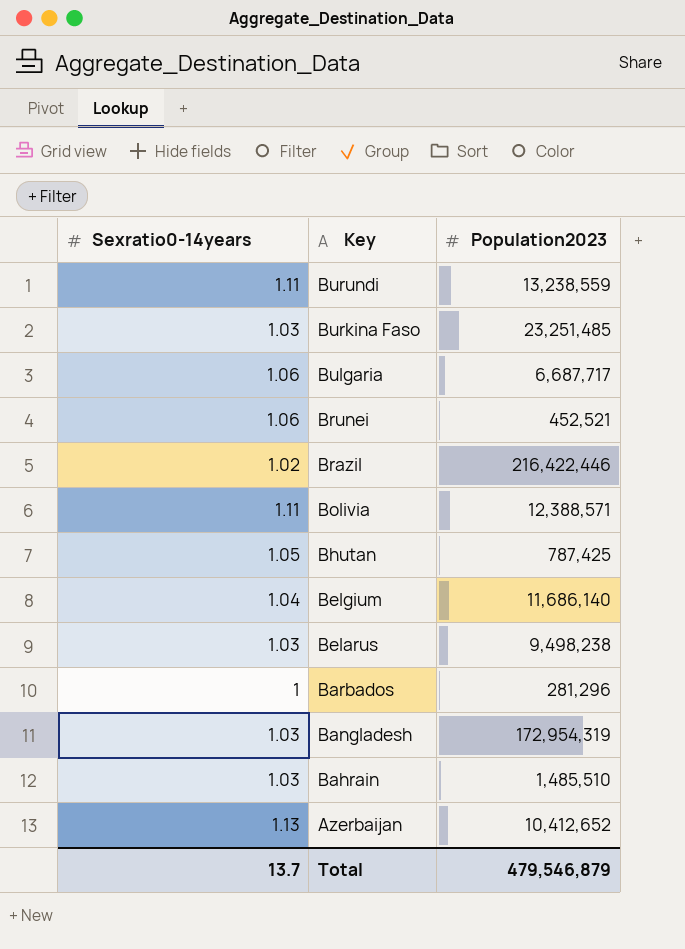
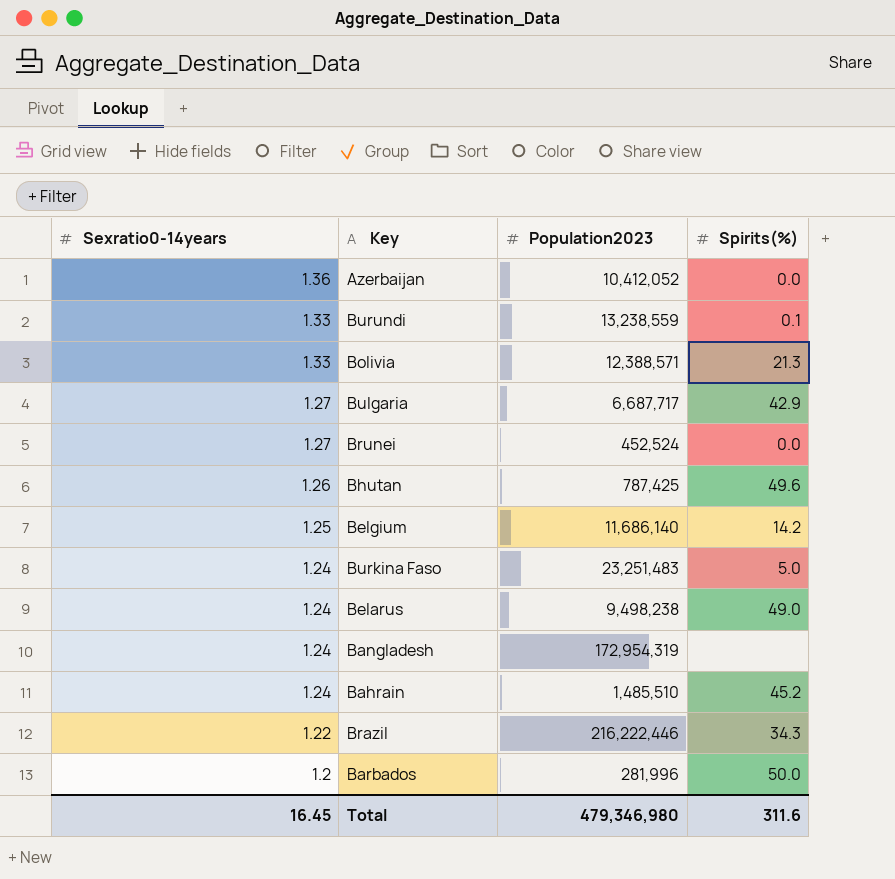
row order: Key descending -> Sexratio0-14years descending
column Spirits(%) | position: none -> 4
Azerbaijan | Sexratio0-14years: 1.13 -> 1.36
Azerbaijan | Population2023: 10,412,652 -> 10,412,052
Burundi | Sexratio0-14years: 1.11 -> 1.33
Bolivia | Sexratio0-14years: 1.11 -> 1.33
Bulgaria | Sexratio0-14years: 1.06 -> 1.27
Brunei | Sexratio0-14years: 1.06 -> 1.27
Brunei | Population2023: 452,521 -> 452,524
Bhutan | Sexratio0-14years: 1.05 -> 1.26
Belgium | Sexratio0-14years: 1.04 -> 1.25
Burkina Faso | Sexratio0-14years: 1.03 -> 1.24
Burkina Faso | Population2023: 23,251,485 -> 23,251,483
Belarus | Sexratio0-14years: 1.03 -> 1.24
Bangladesh | Sexratio0-14years: 1.03 -> 1.24
Bahrain | Sexratio0-14years: 1.03 -> 1.24
Brazil | Sexratio0-14years: 1.02 -> 1.22
Brazil | Population2023: 216,422,446 -> 216,222,446
Barbados | Sexratio0-14years: 1 -> 1.2
Barbados | Population2023: 281,296 -> 281,996
Total | Sexratio0-14years: 13.7 -> 16.45
Total | Population2023: 479,546,879 -> 479,346,980

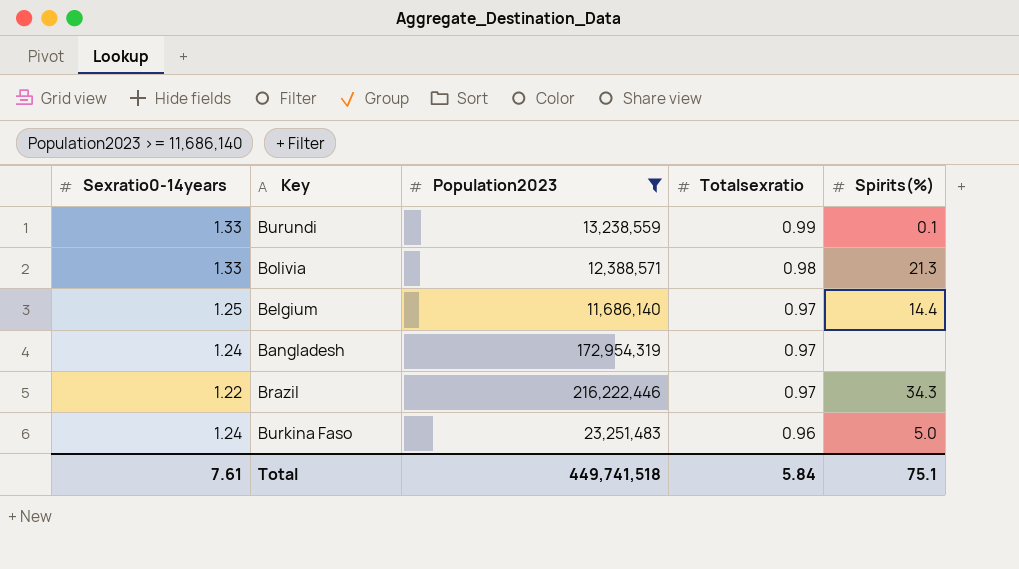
filter: none -> Population2023 >= 11,686,140
row order: Sexratio0-14years descending -> Totalsexratio descending
column Totalsexratio | position: none -> 4
Belgium | Spirits(%): 14.2 -> 14.4
Total | Sexratio0-14years: 16.45 -> 7.61
Total | Population2023: 479,346,980 -> 449,741,518
Total | Spirits(%): 311.6 -> 75.1

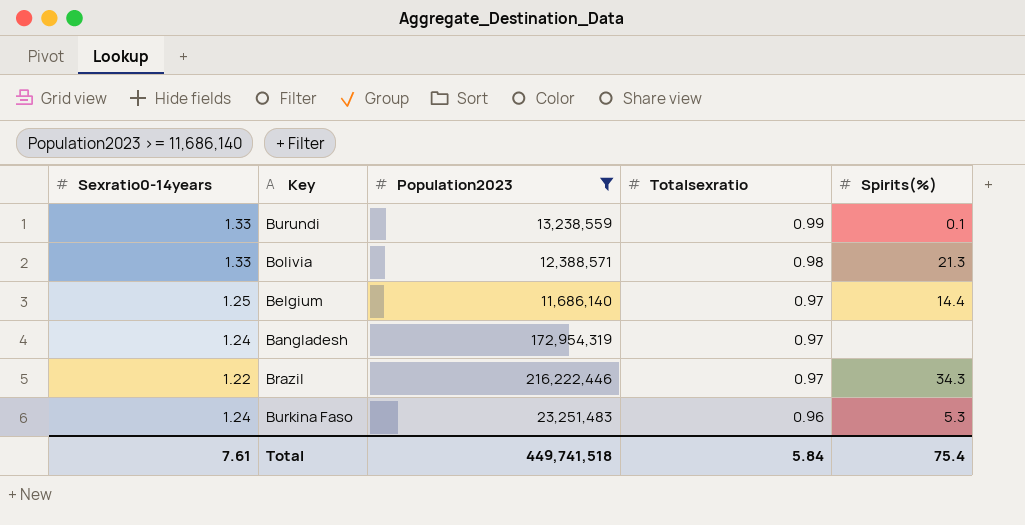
Burkina Faso | Spirits(%): 5.0 -> 5.3
Total | Spirits(%): 75.1 -> 75.4

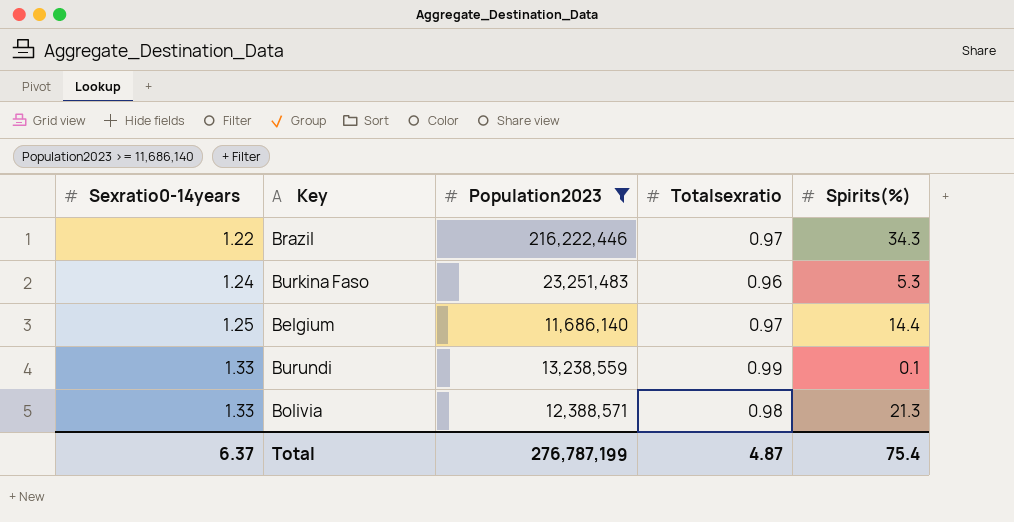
row order: Totalsexratio descending -> Sexratio0-14years ascending
row Bangladesh: 1.24 | 172,954,319 | 0.97 | none -> none
Total | Sexratio0-14years: 7.61 -> 6.37
Total | Population2023: 449,741,518 -> 276,787,199
Total | Totalsexratio: 5.84 -> 4.87

